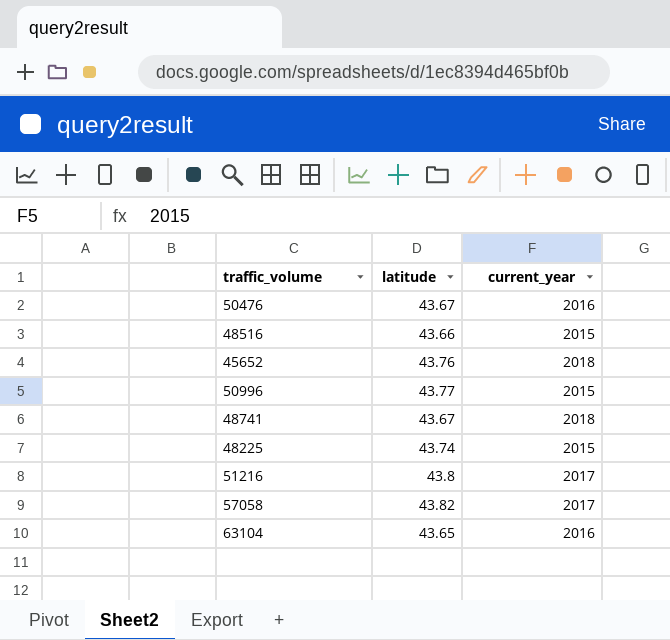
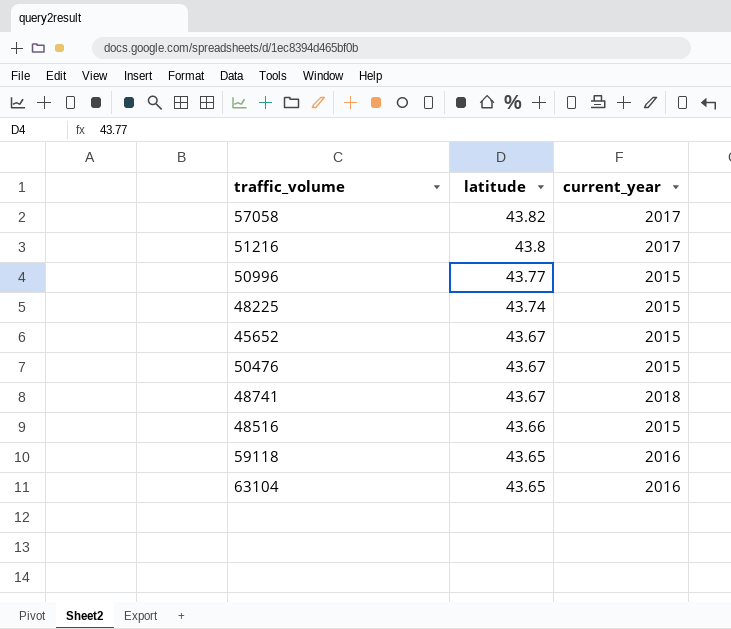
row order: none -> latitude descending
45652 | latitude: 43.76 -> 43.67
45652 | current_year: 2018 -> 2015
50476 | current_year: 2016 -> 2015
row 59118: none -> 43.65 | 2016

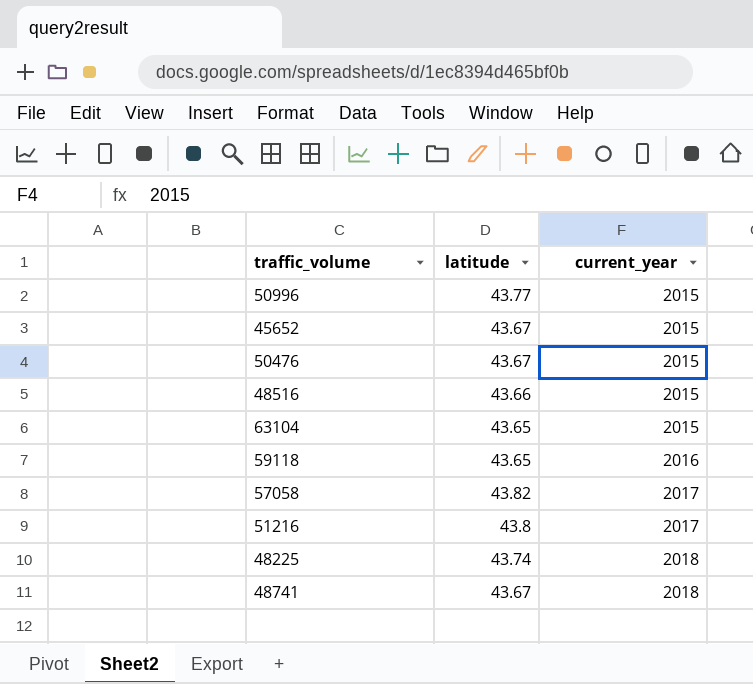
row order: latitude descending -> current_year ascending
63104 | current_year: 2016 -> 2015
48225 | current_year: 2015 -> 2018

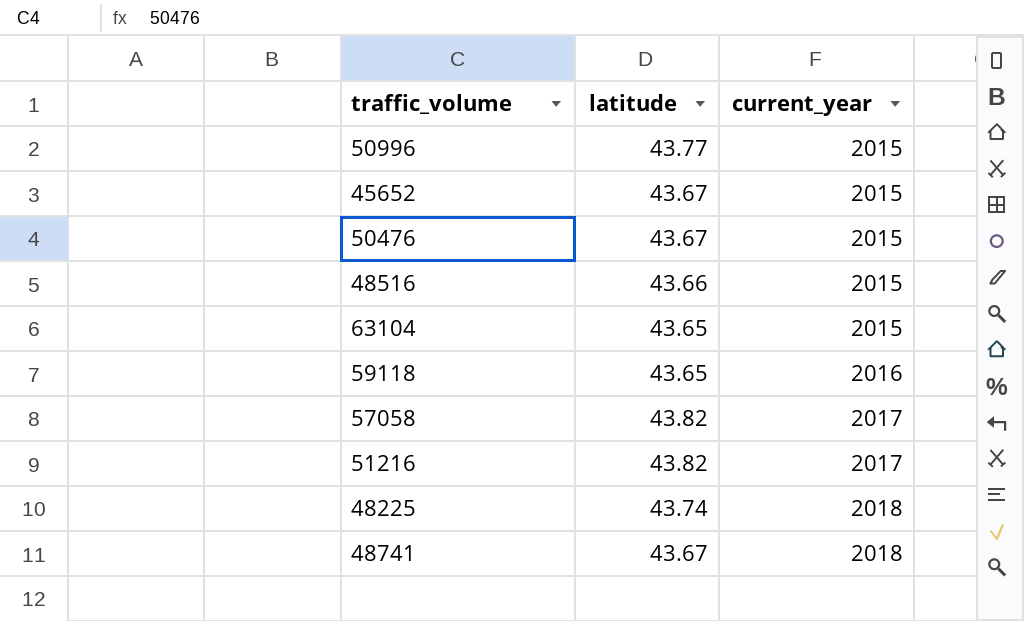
51216 | latitude: 43.8 -> 43.82

